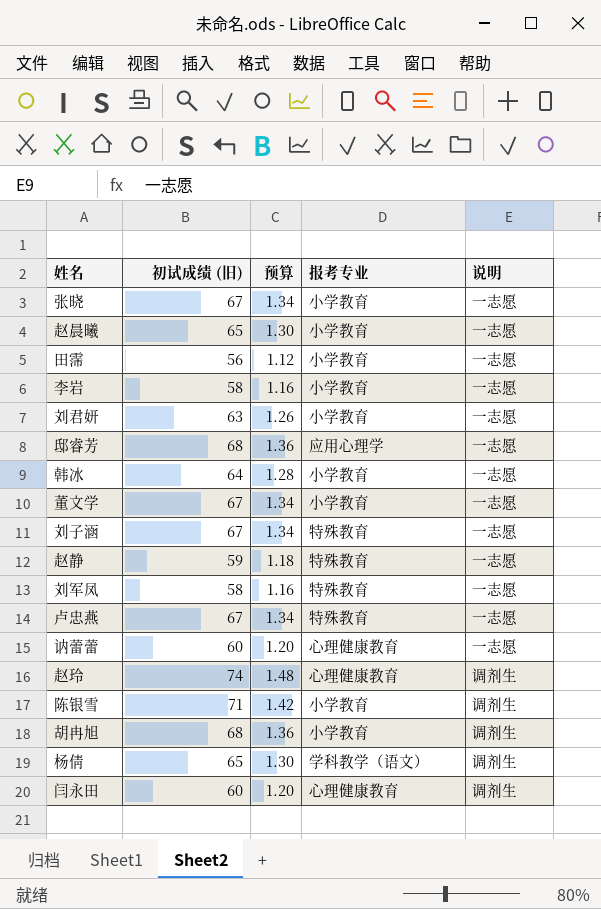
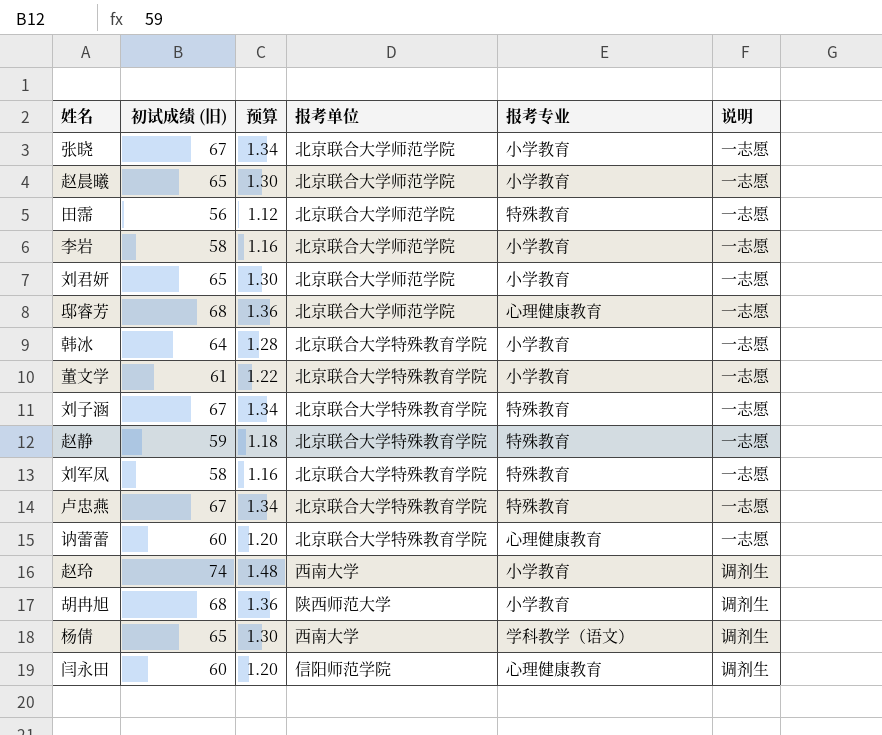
column 报考单位 | position: none -> 4
row 陈银雪: 71 | 1.42 | 小学教育 | 调剂生 -> none
田霈 | 报考专业: 小学教育 -> 特殊教育
刘君妍 | 初试成绩 (旧): 63 -> 65
刘君妍 | 预算: 1.26 -> 1.30
邸睿芳 | 报考专业: 应用心理学 -> 心理健康教育
董文学 | 初试成绩 (旧): 67 -> 61
董文学 | 预算: 1.34 -> 1.22
赵玲 | 报考专业: 心理健康教育 -> 小学教育

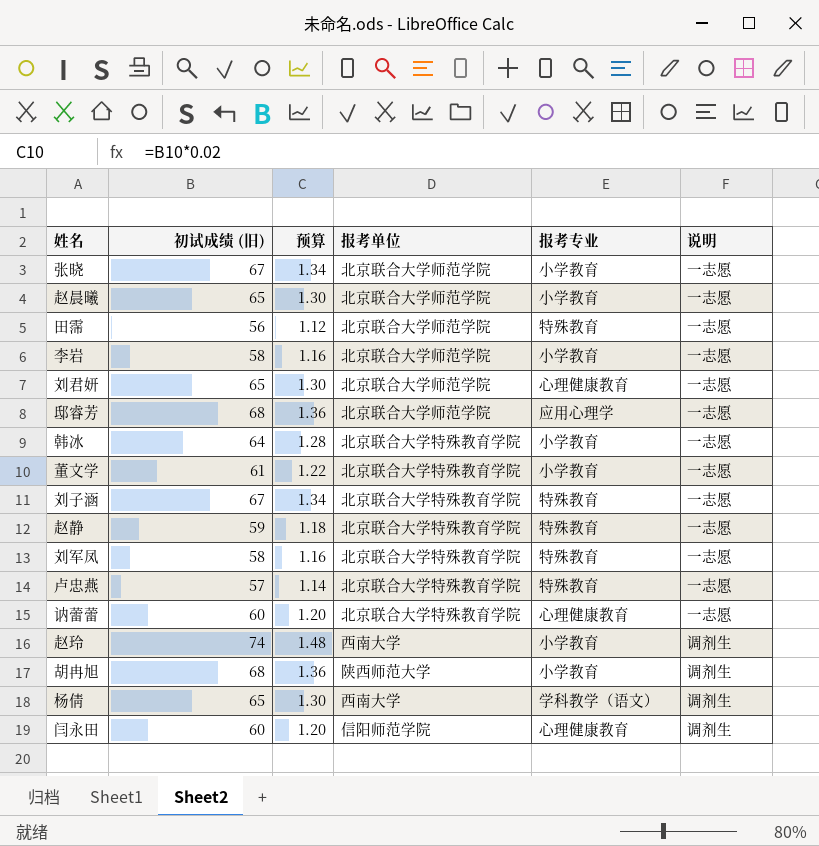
刘君妍 | 报考专业: 小学教育 -> 心理健康教育
邸睿芳 | 报考专业: 心理健康教育 -> 应用心理学
卢忠燕 | 初试成绩 (旧): 67 -> 57
卢忠燕 | 预算: 1.34 -> 1.14

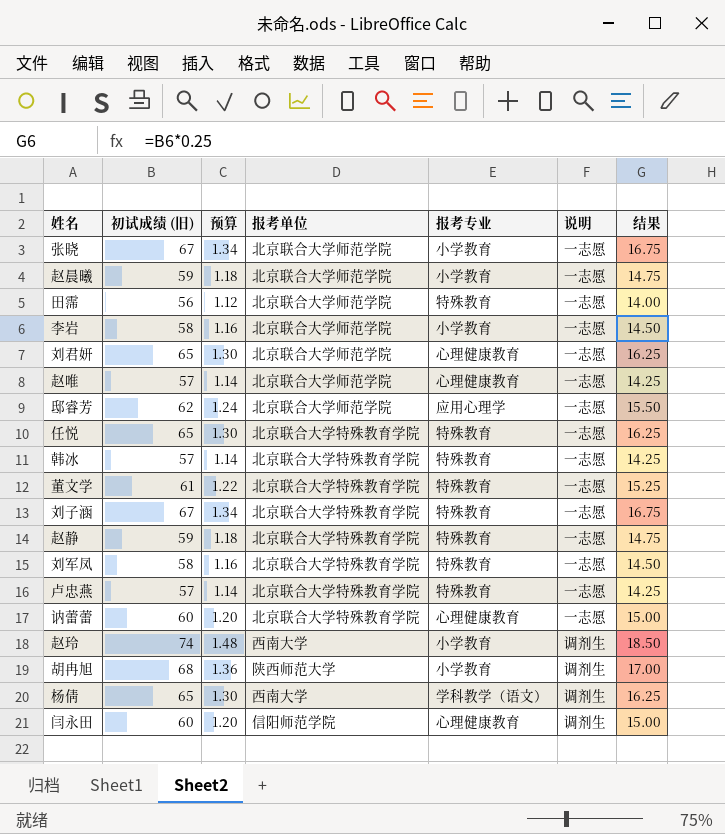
column 结果 | formula: none -> [初试成绩 (旧)] * 0.25
赵晨曦 | 初试成绩 (旧): 65 -> 59
赵晨曦 | 预算: 1.30 -> 1.18
row 赵唯: none -> 57 | 1.14 | 北京联合大学师范学院 | 心理健康教育 | 一志愿 | 14.25
邸睿芳 | 初试成绩 (旧): 68 -> 62
邸睿芳 | 预算: 1.36 -> 1.24
row 任悦: none -> 65 | 1.30 | 北京联合大学特殊教育学院 | 特殊教育 | 一志愿 | 16.25
韩冰 | 初试成绩 (旧): 64 -> 57
韩冰 | 预算: 1.28 -> 1.14
韩冰 | 报考专业: 小学教育 -> 特殊教育
董文学 | 报考专业: 小学教育 -> 特殊教育

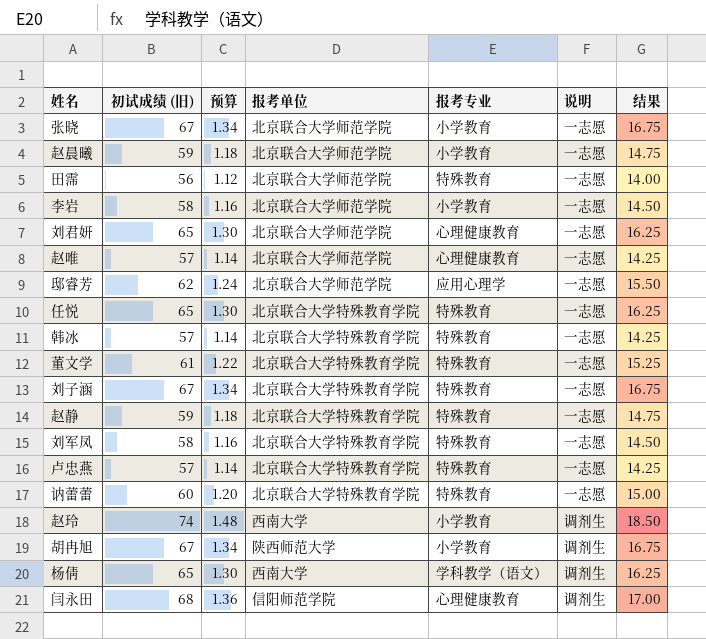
讷蕾蕾 | 报考专业: 心理健康教育 -> 特殊教育
胡冉旭 | 初试成绩 (旧): 68 -> 67
胡冉旭 | 预算: 1.36 -> 1.34
胡冉旭 | 结果: 17.00 -> 16.75
闫永田 | 初试成绩 (旧): 60 -> 68
闫永田 | 预算: 1.20 -> 1.36
闫永田 | 结果: 15.00 -> 17.00

